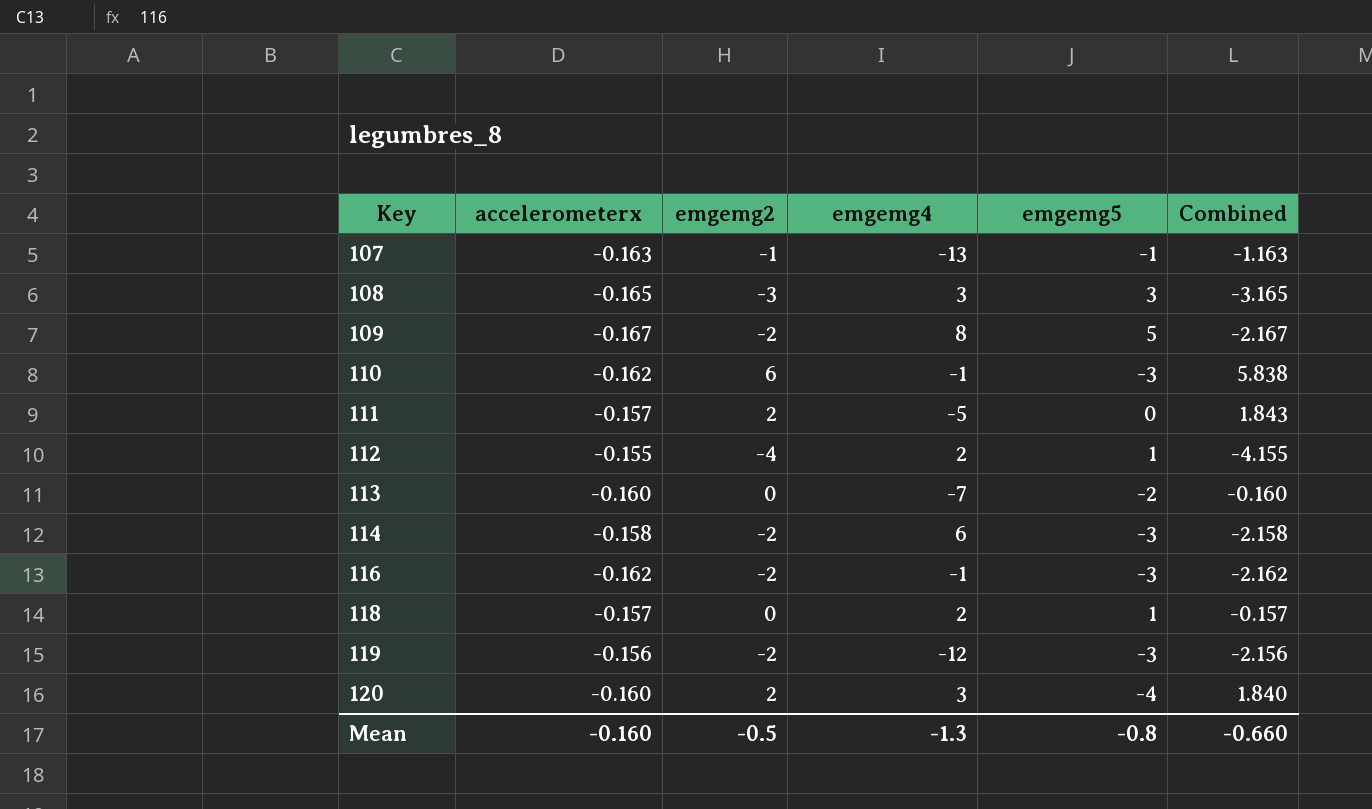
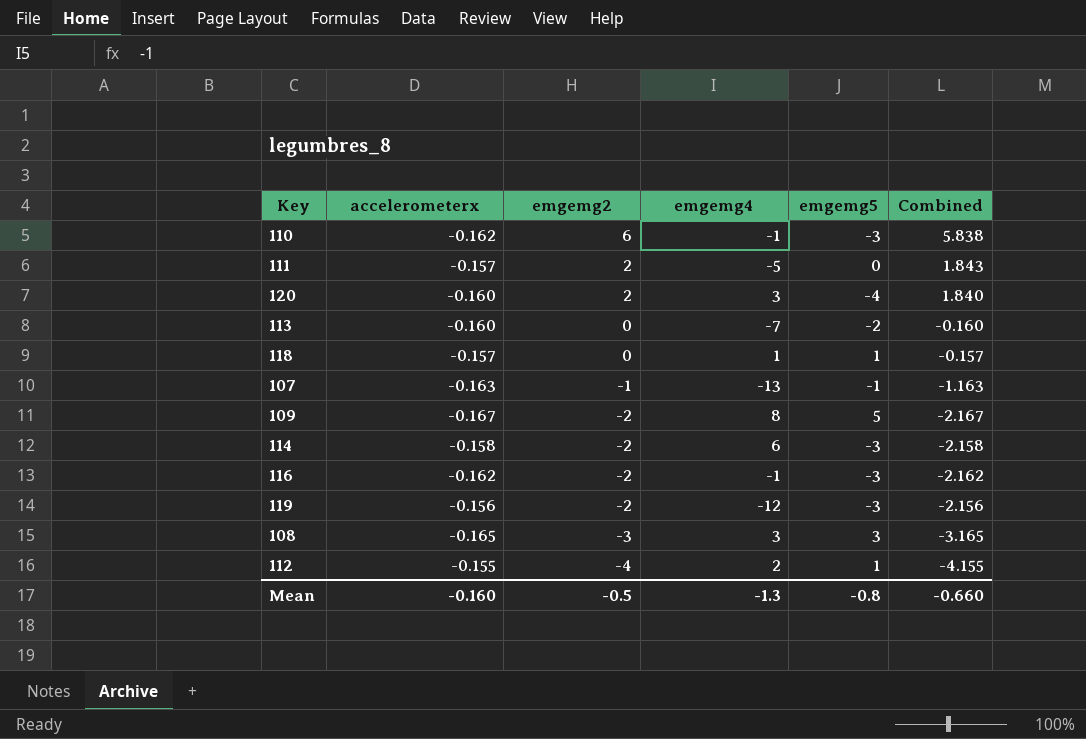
row order: Key ascending -> emgemg2 descending
118 | emgemg4: 2 -> 1

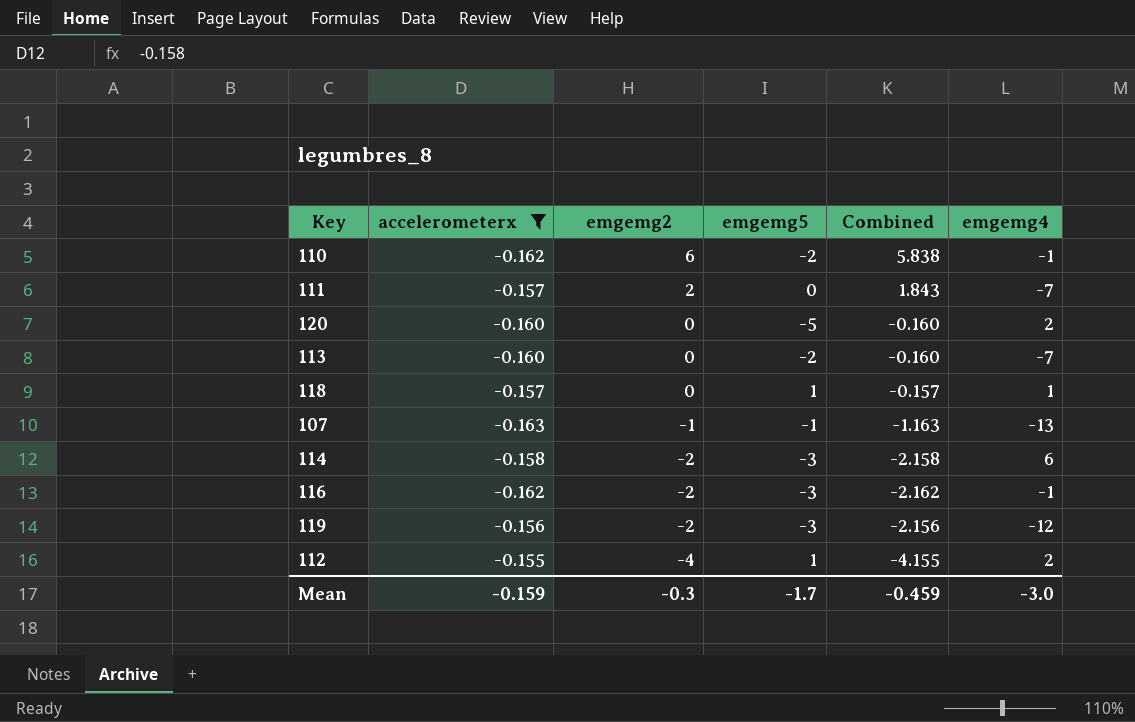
filter: none -> accelerometerx >= -0.163
column emgemg4 | position: 4 -> 6
110 | emgemg5: -3 -> -2
111 | emgemg4: -5 -> -7
120 | emgemg2: 2 -> 0
120 | emgemg5: -4 -> -5
120 | Combined: 1.840 -> -0.160
120 | emgemg4: 3 -> 2
Mean | accelerometerx: -0.160 -> -0.159
Mean | emgemg2: -0.5 -> -0.3
Mean | emgemg5: -0.8 -> -1.7
Mean | Combined: -0.660 -> -0.459
Mean | emgemg4: -1.3 -> -3.0

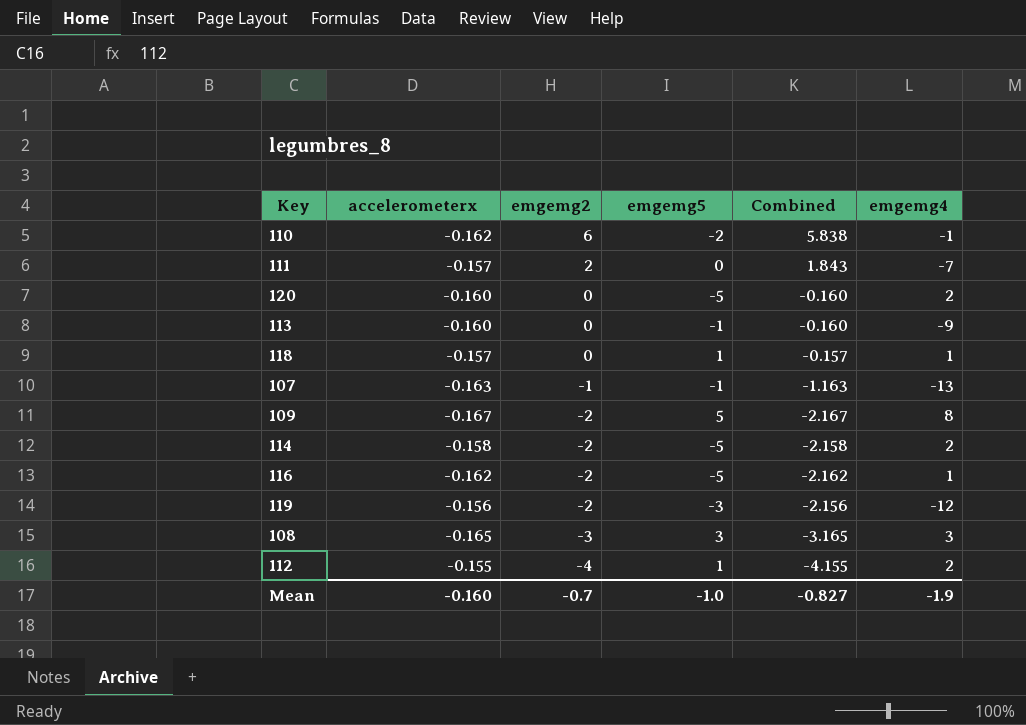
filter: accelerometerx >= -0.163 -> none
113 | emgemg5: -2 -> -1
113 | emgemg4: -7 -> -9
114 | emgemg5: -3 -> -5
114 | emgemg4: 6 -> 2
116 | emgemg5: -3 -> -5
116 | emgemg4: -1 -> 1
Mean | accelerometerx: -0.159 -> -0.160
Mean | emgemg2: -0.3 -> -0.7
Mean | emgemg5: -1.7 -> -1.0
Mean | Combined: -0.459 -> -0.827
Mean | emgemg4: -3.0 -> -1.9

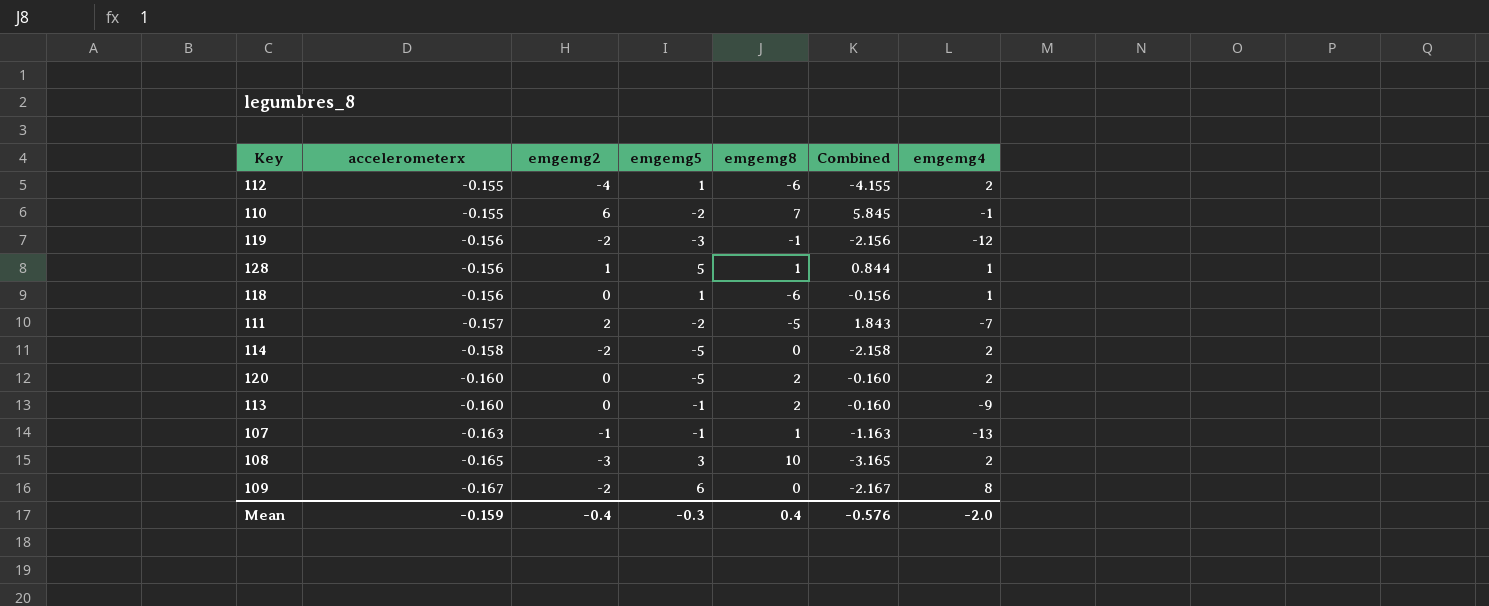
row order: emgemg2 descending -> accelerometerx descending
column emgemg8 | position: none -> 5
row 116: -0.162 | -2 | -5 | -2.162 | 1 -> none
110 | accelerometerx: -0.162 -> -0.155
110 | Combined: 5.838 -> 5.845
row 128: none -> -0.156 | 1 | 5 | 1 | 0.844 | 1
118 | accelerometerx: -0.157 -> -0.156
118 | Combined: -0.157 -> -0.156
111 | emgemg5: 0 -> -2
108 | emgemg4: 3 -> 2
109 | emgemg5: 5 -> 6
Mean | accelerometerx: -0.160 -> -0.159
Mean | emgemg2: -0.7 -> -0.4
Mean | emgemg5: -1.0 -> -0.3
Mean | Combined: -0.827 -> -0.576
Mean | emgemg4: -1.9 -> -2.0

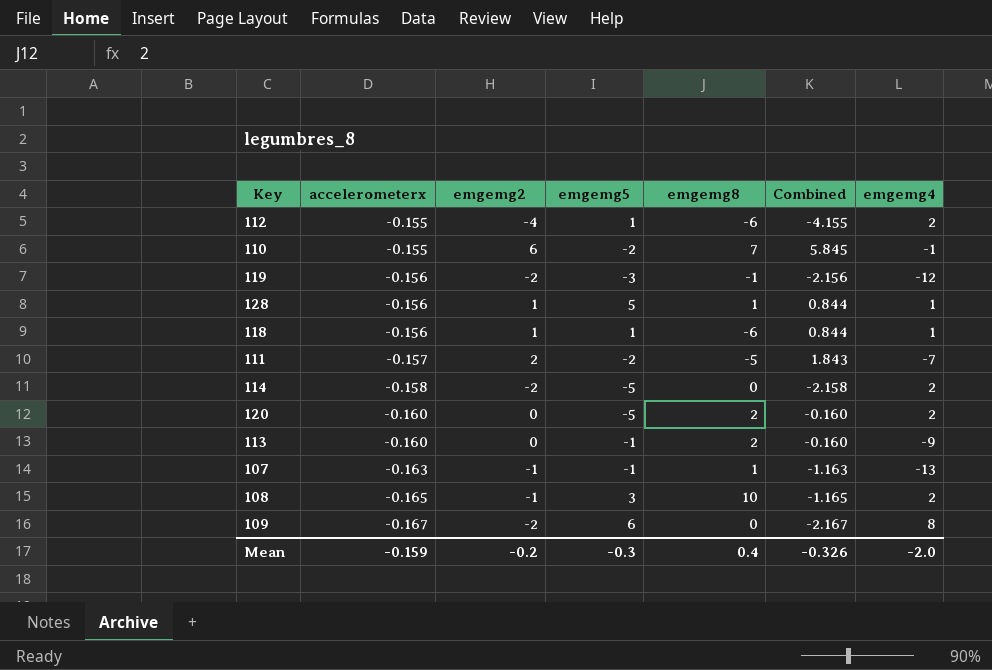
118 | emgemg2: 0 -> 1
118 | Combined: -0.156 -> 0.844
108 | emgemg2: -3 -> -1
108 | Combined: -3.165 -> -1.165
Mean | emgemg2: -0.4 -> -0.2
Mean | Combined: -0.576 -> -0.326

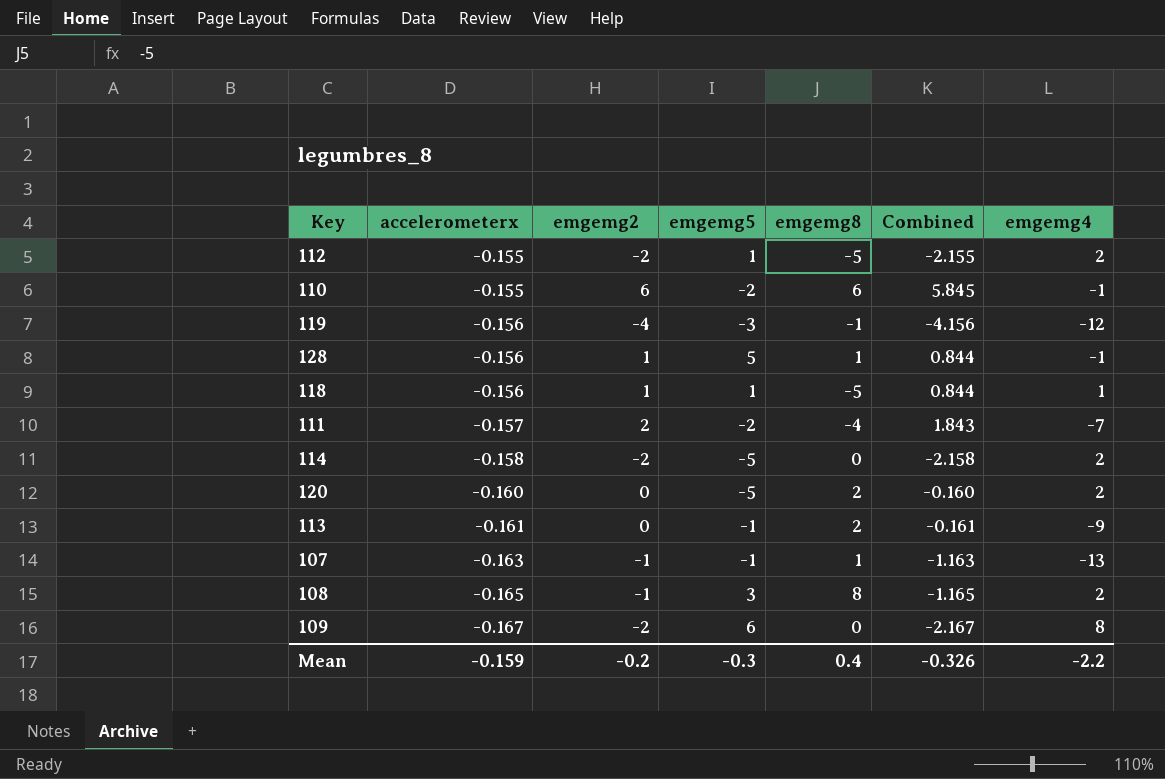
112 | emgemg2: -4 -> -2
112 | emgemg8: -6 -> -5
112 | Combined: -4.155 -> -2.155
110 | emgemg8: 7 -> 6
119 | emgemg2: -2 -> -4
119 | Combined: -2.156 -> -4.156
128 | emgemg4: 1 -> -1
118 | emgemg8: -6 -> -5
111 | emgemg8: -5 -> -4
113 | accelerometerx: -0.160 -> -0.161
113 | Combined: -0.160 -> -0.161
108 | emgemg8: 10 -> 8
Mean | emgemg4: -2.0 -> -2.2

